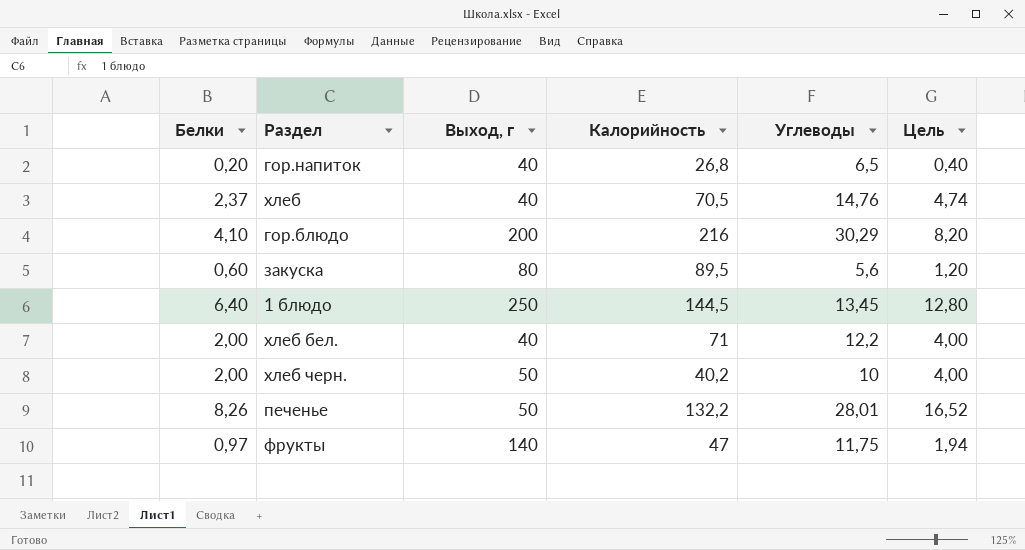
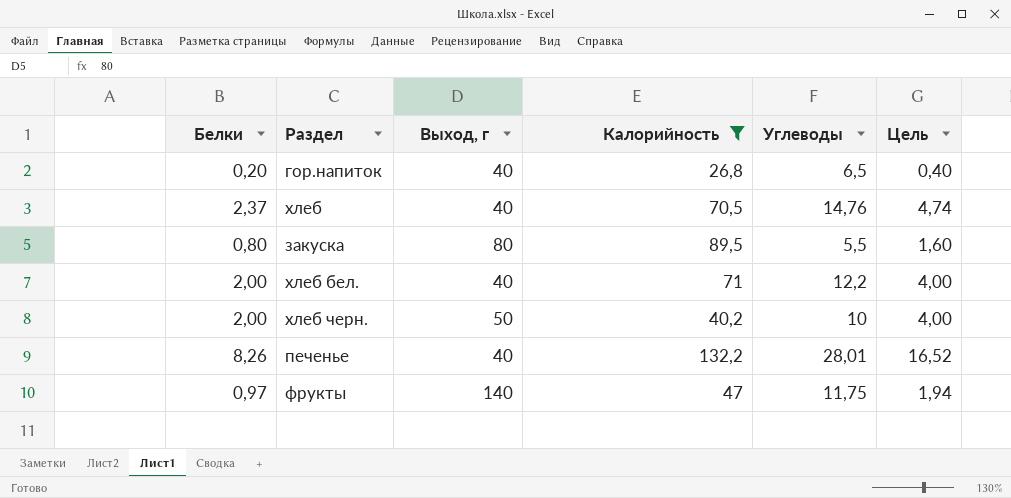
filter: none -> Калорийность <= 132,2
закуска | Белки: 0,60 -> 0,80
закуска | Углеводы: 5,6 -> 5,5
закуска | Цель: 1,20 -> 1,60
печенье | Выход, г: 50 -> 40

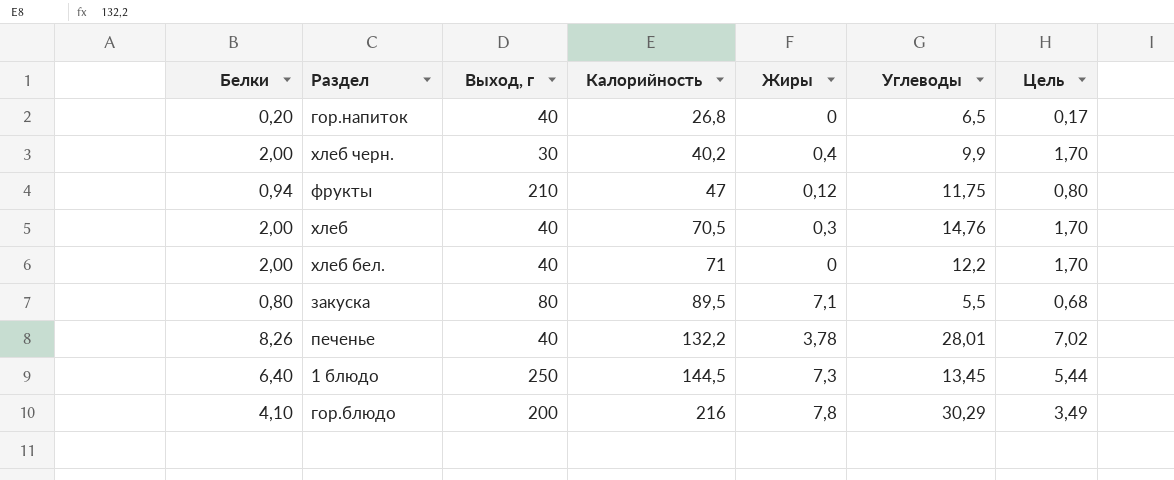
filter: Калорийность <= 132,2 -> none
row order: none -> Калорийность ascending
column Жиры | position: none -> 5
column Цель | formula: [Белки] * 2 -> [Белки] * 0,85
хлеб черн. | Выход, г: 50 -> 30
хлеб черн. | Углеводы: 10 -> 9,9
фрукты | Белки: 0,97 -> 0,94
фрукты | Выход, г: 140 -> 210
хлеб | Белки: 2,37 -> 2,00

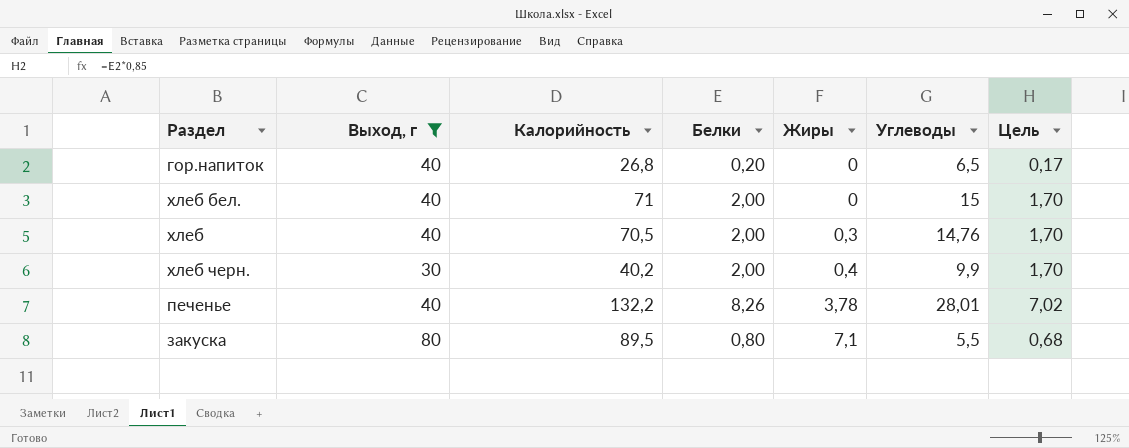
filter: none -> Выход, г <= 80
row order: Калорийность ascending -> Жиры ascending
column Белки | position: 1 -> 4
хлеб бел. | Углеводы: 12,2 -> 15

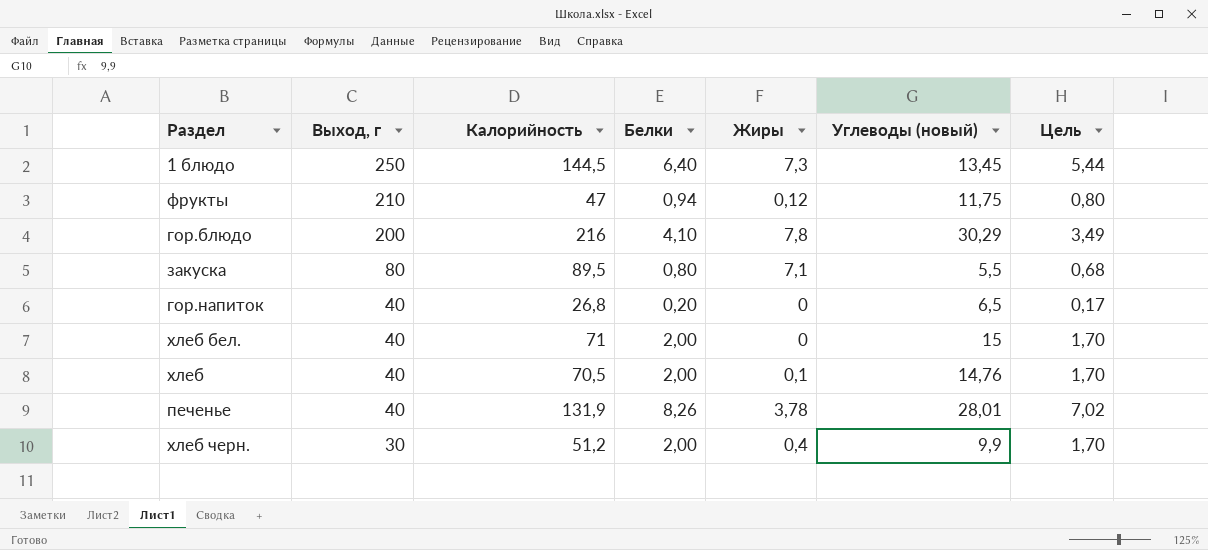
filter: Выход, г <= 80 -> none
row order: Жиры ascending -> Выход, г descending
column name: Углеводы -> Углеводы (новый)
хлеб | Жиры: 0,3 -> 0,1
печенье | Калорийность: 132,2 -> 131,9
хлеб черн. | Калорийность: 40,2 -> 51,2

